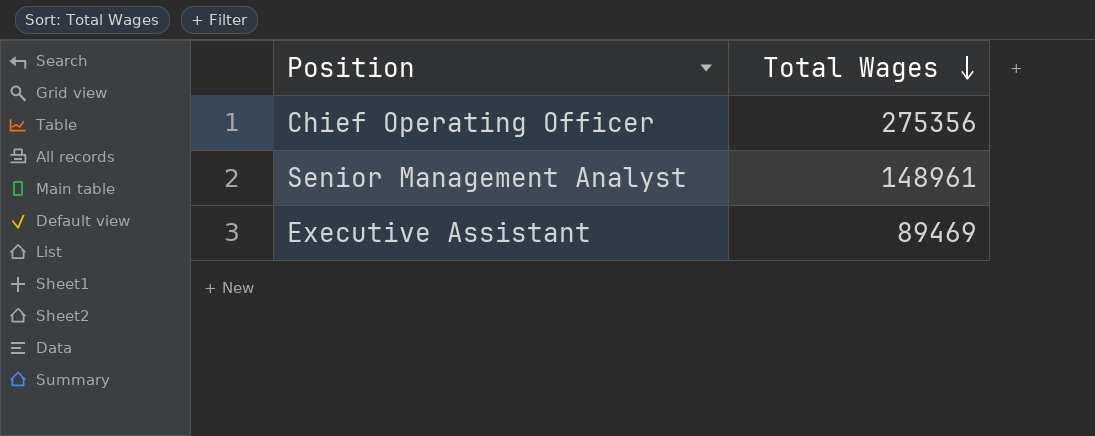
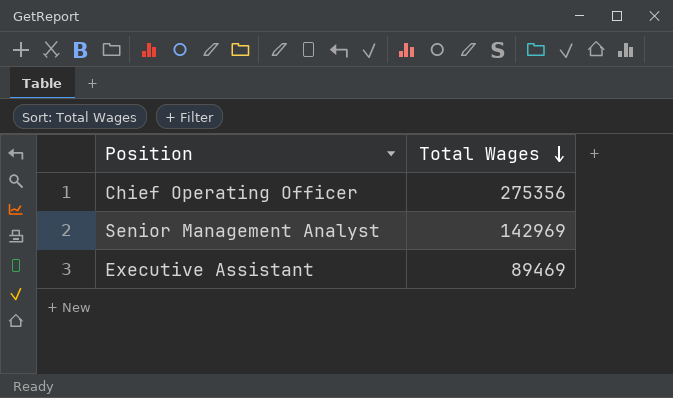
Senior Management Analyst | Total Wages: 148961 -> 142969

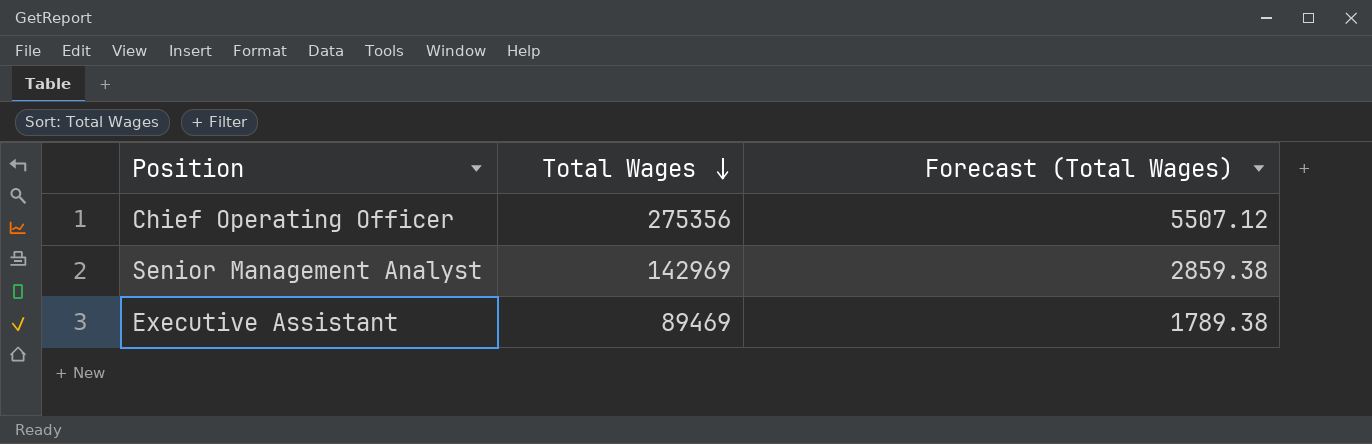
column Forecast (Total Wages) | formula: none -> [Total Wages] * 0.02

